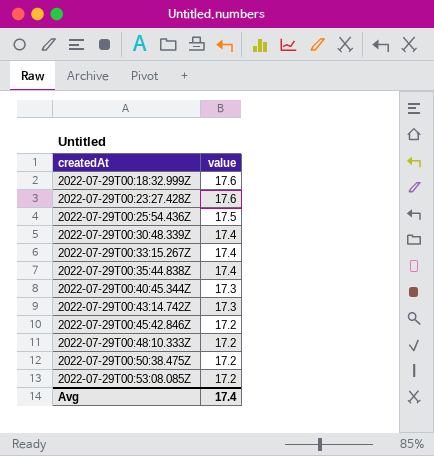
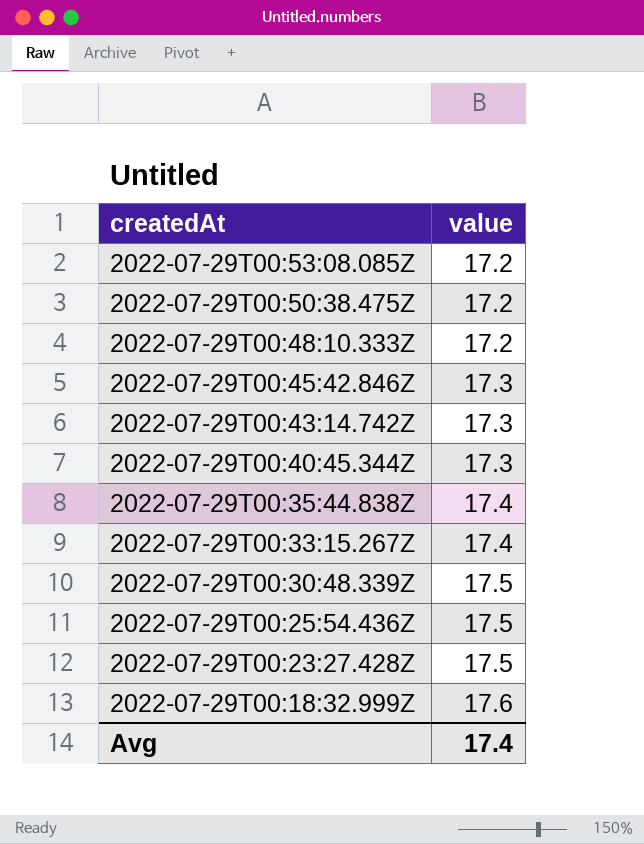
row order: createdAt ascending -> createdAt descending
2022-07-29T00:45:42.846Z | value: 17.2 -> 17.3
2022-07-29T00:30:48.339Z | value: 17.4 -> 17.5
2022-07-29T00:23:27.428Z | value: 17.6 -> 17.5

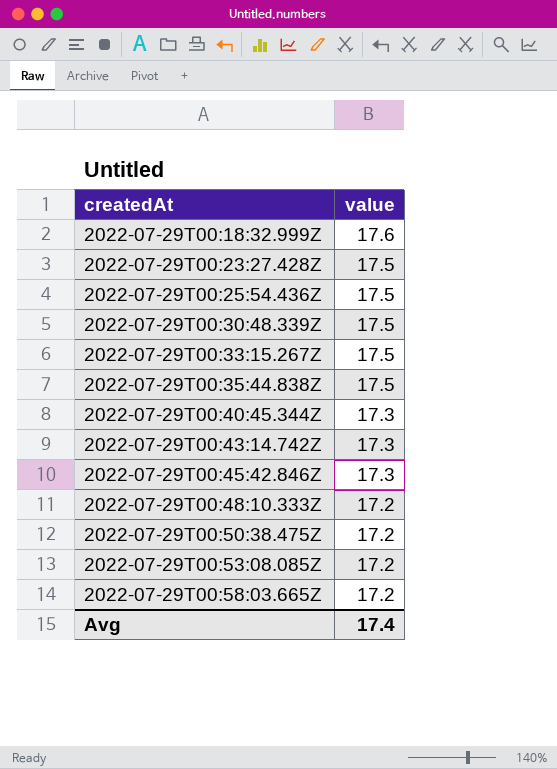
row order: createdAt descending -> createdAt ascending
2022-07-29T00:33:15.267Z | value: 17.4 -> 17.5
2022-07-29T00:35:44.838Z | value: 17.4 -> 17.5
row 2022-07-29T00:58:03.665Z: none -> 17.2

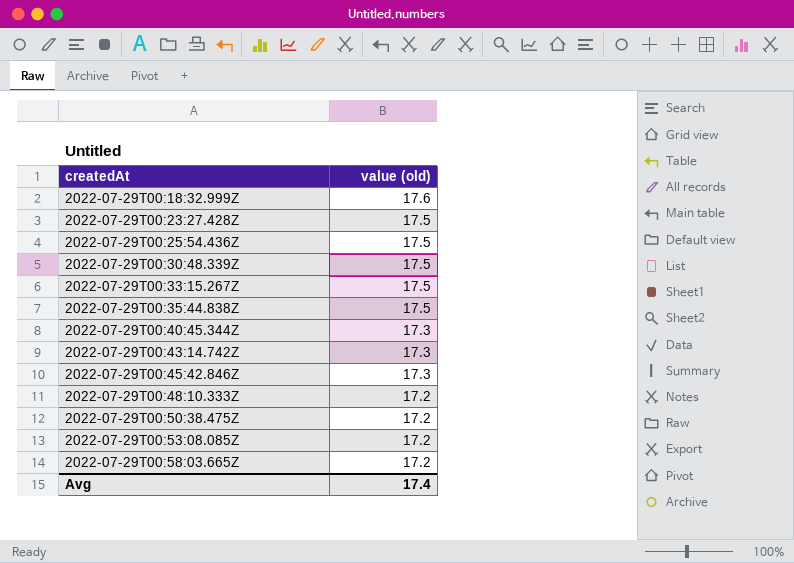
column name: value -> value (old)

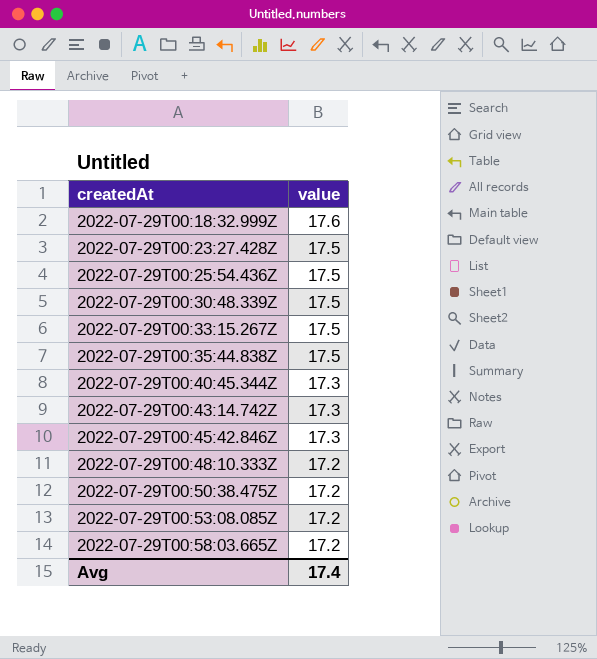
column name: value (old) -> value

